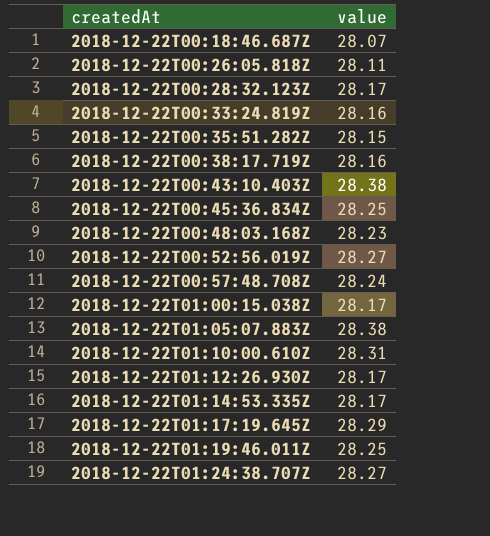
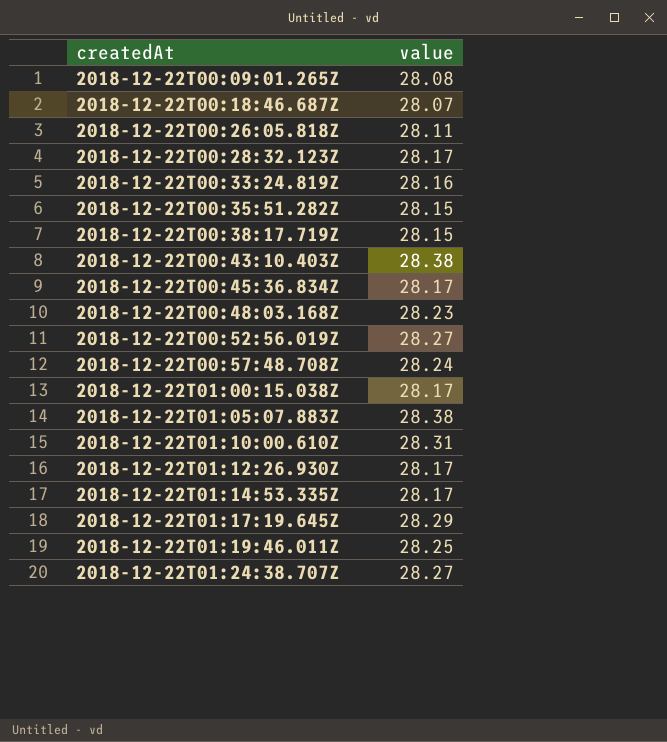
row 2018-12-22T00:09:01.265Z: none -> 28.08
2018-12-22T00:38:17.719Z | value: 28.16 -> 28.15
2018-12-22T00:45:36.834Z | value: 28.25 -> 28.17

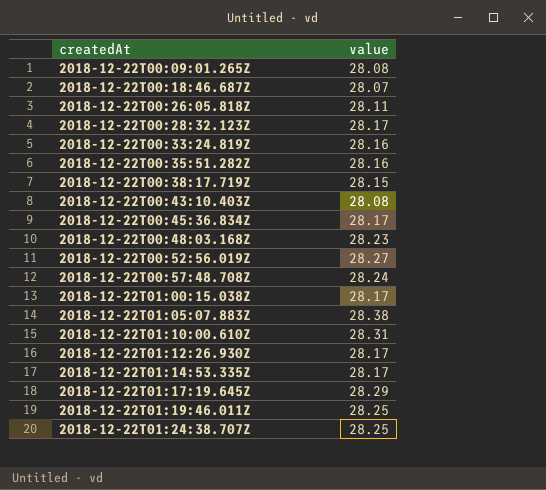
2018-12-22T00:35:51.282Z | value: 28.15 -> 28.16
2018-12-22T00:43:10.403Z | value: 28.38 -> 28.08
2018-12-22T01:24:38.707Z | value: 28.27 -> 28.25

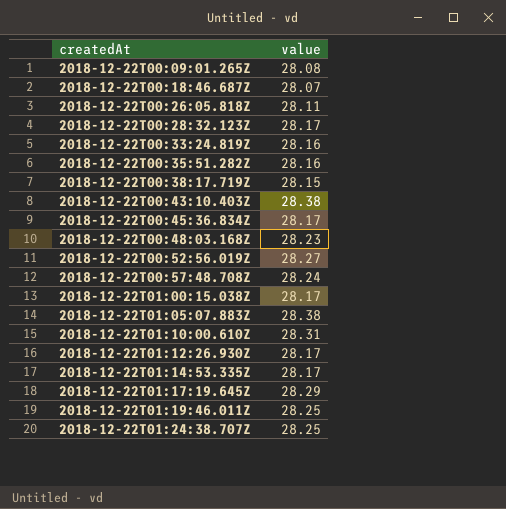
2018-12-22T00:43:10.403Z | value: 28.08 -> 28.38

